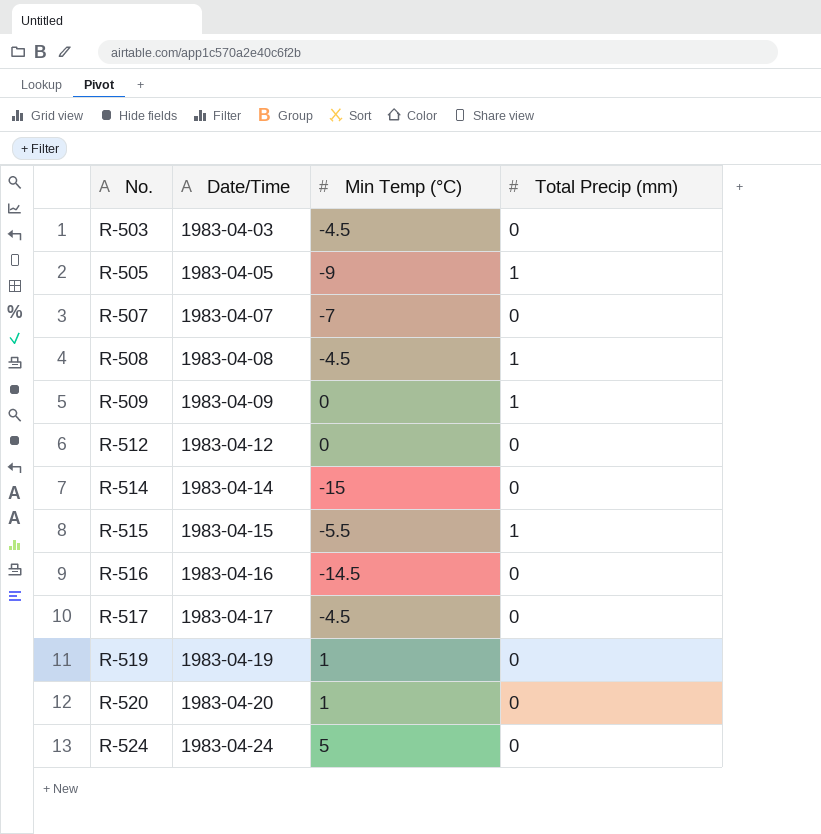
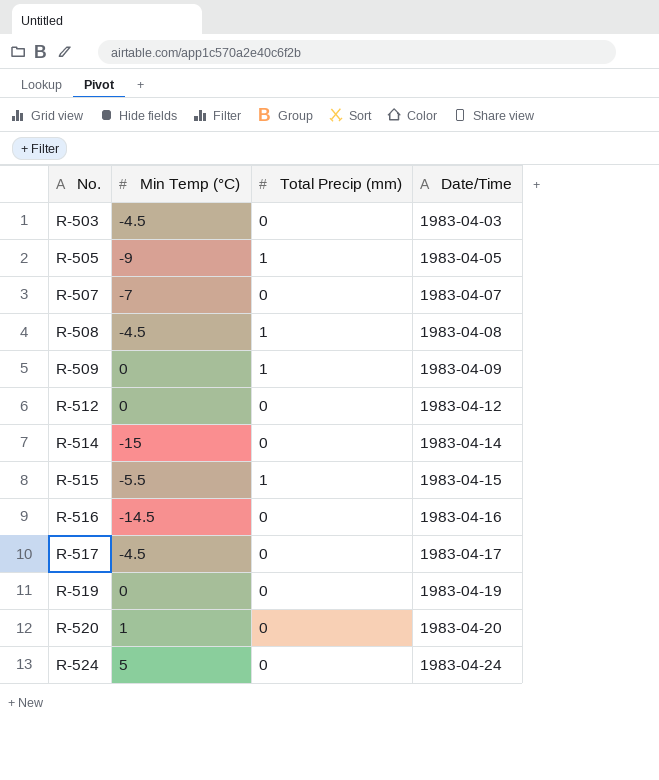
column Date/Time | position: 2 -> 4
R-519 | Min Temp (°C): 1 -> 0

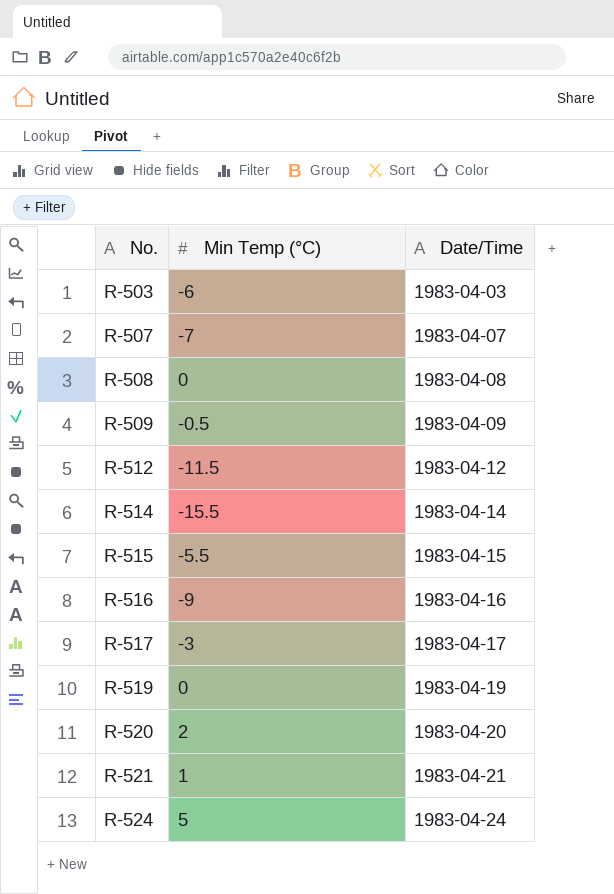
column Total Precip (mm) | position: 3 -> none
row R-505: -9 | 1 | 1983-04-05 -> none
R-503 | Min Temp (°C): -4.5 -> -6
R-508 | Min Temp (°C): -4.5 -> 0
R-509 | Min Temp (°C): 0 -> -0.5
R-512 | Min Temp (°C): 0 -> -11.5
R-514 | Min Temp (°C): -15 -> -15.5
R-516 | Min Temp (°C): -14.5 -> -9
R-517 | Min Temp (°C): -4.5 -> -3
R-520 | Min Temp (°C): 1 -> 2
row R-521: none -> 1 | 1983-04-21

